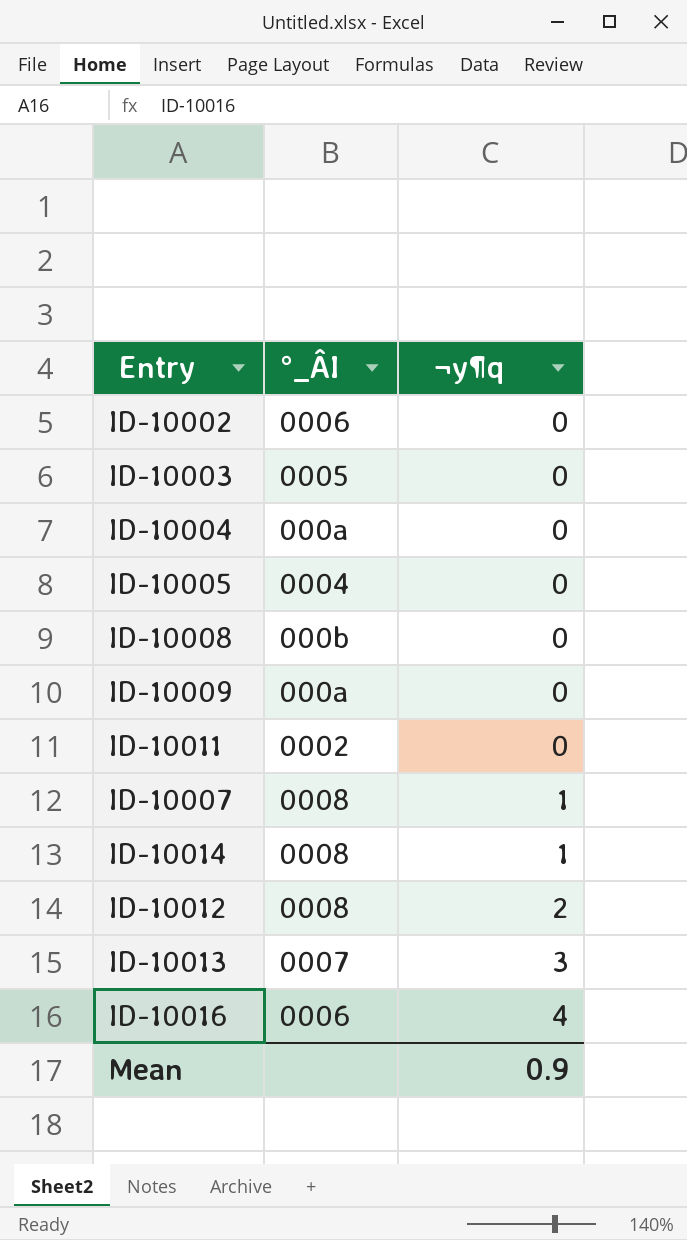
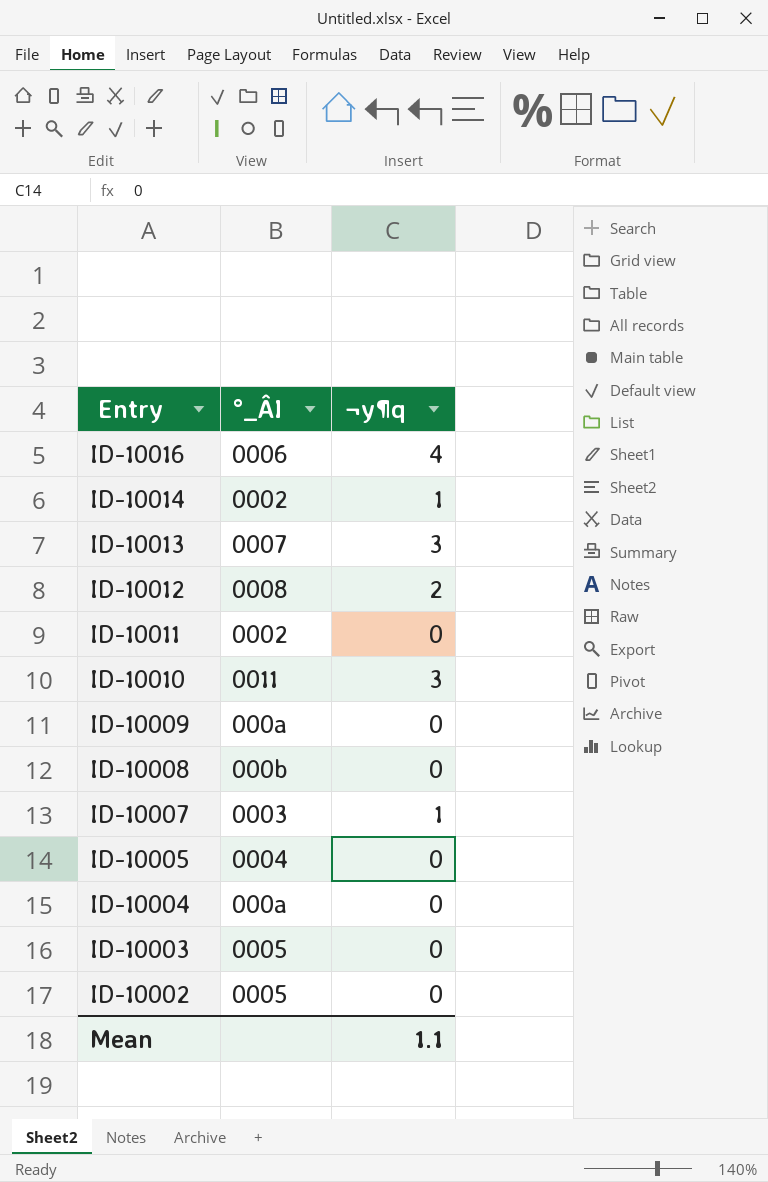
row order: ¬y¶q ascending -> Entry descending
ID-10014 | °_ÂI: 0008 -> 0002
row ID-10010: none -> 0011 | 3
ID-10007 | °_ÂI: 0008 -> 0003
ID-10002 | °_ÂI: 0006 -> 0005
Mean | ¬y¶q: 0.9 -> 1.1

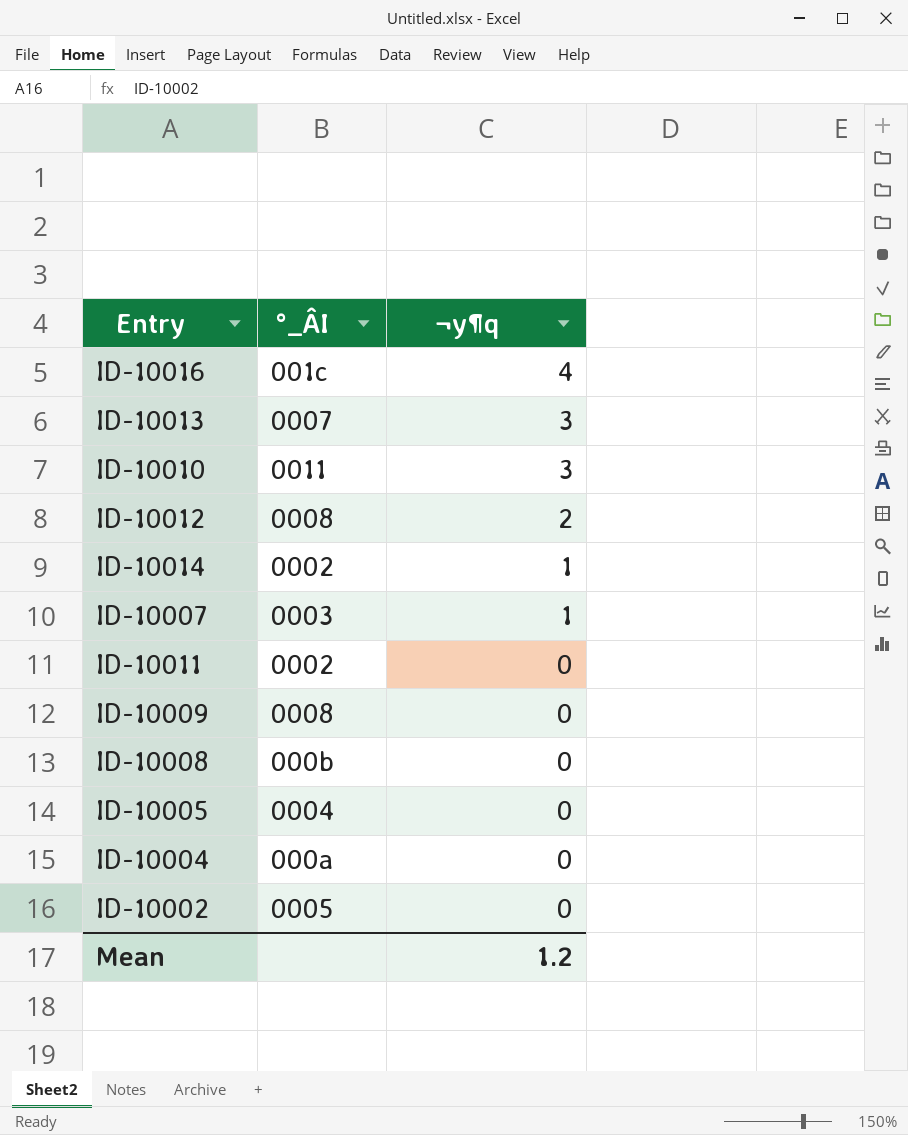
row order: Entry descending -> ¬y¶q descending
row ID-10003: 0005 | 0 -> none
ID-10016 | °_ÂI: 0006 -> 001c
ID-10009 | °_ÂI: 000a -> 0008
Mean | ¬y¶q: 1.1 -> 1.2

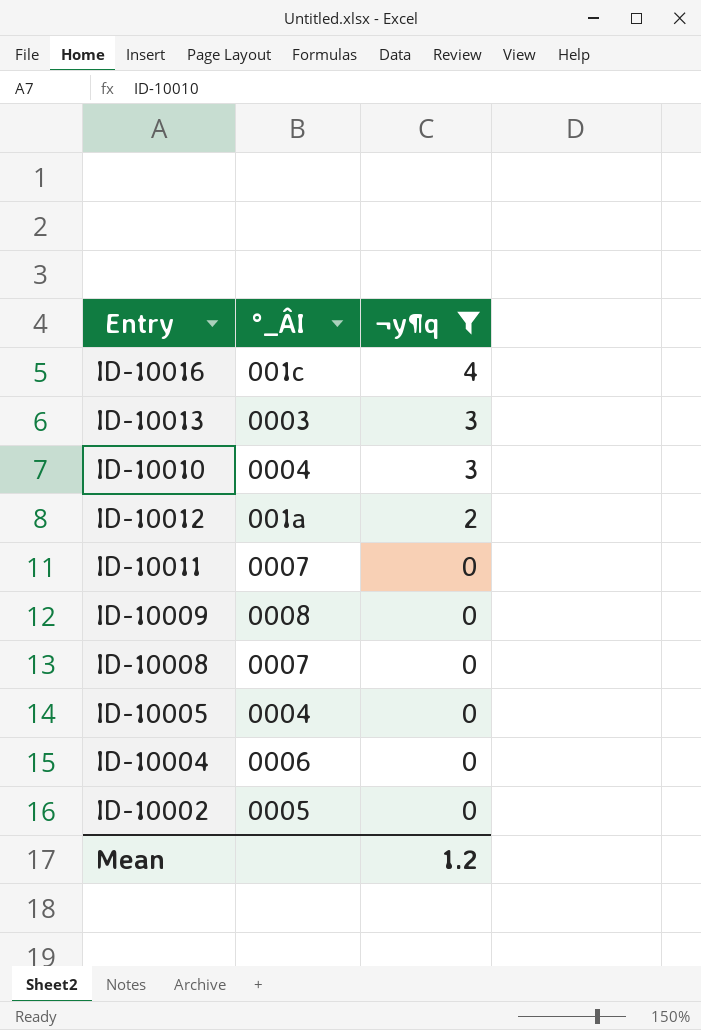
filter: none -> ¬y¶q != 1
ID-10013 | °_ÂI: 0007 -> 0003
ID-10010 | °_ÂI: 0011 -> 0004
ID-10012 | °_ÂI: 0008 -> 001a
ID-10011 | °_ÂI: 0002 -> 0007
ID-10008 | °_ÂI: 000b -> 0007
ID-10004 | °_ÂI: 000a -> 0006

